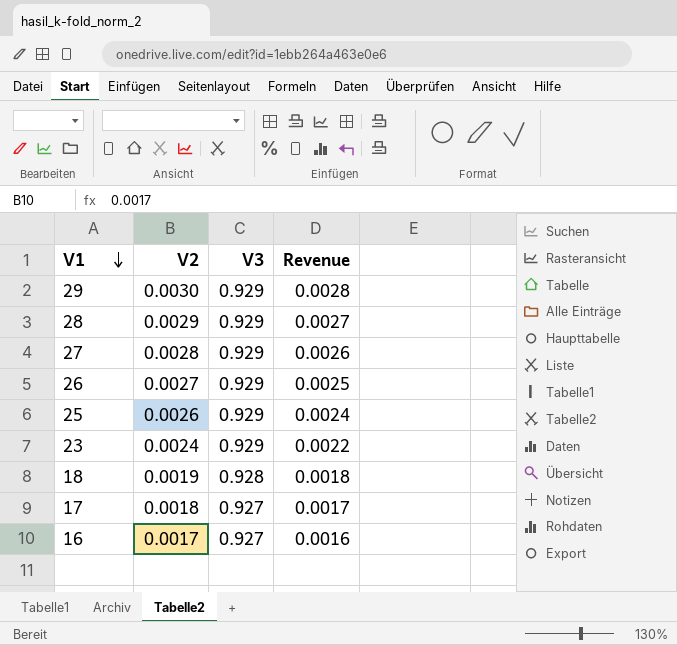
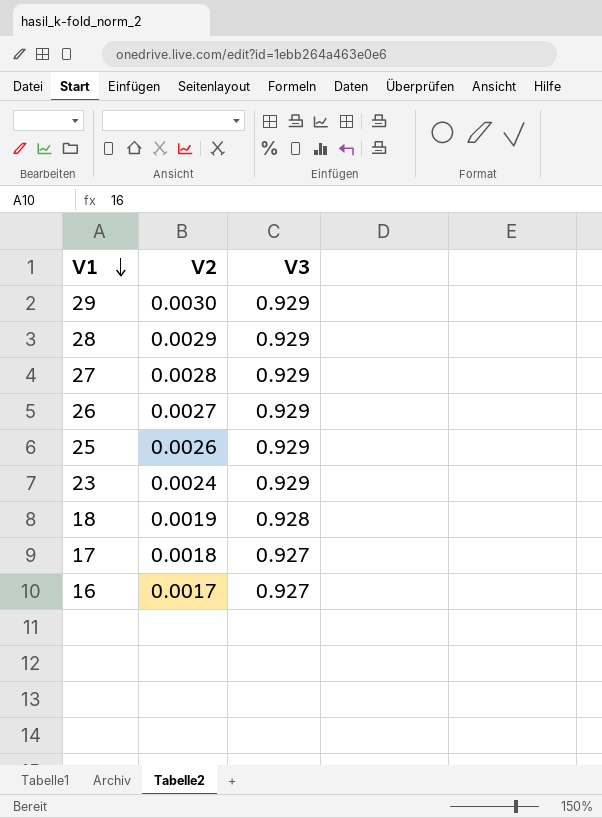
column Revenue | formula: [V2] * [V3] -> none

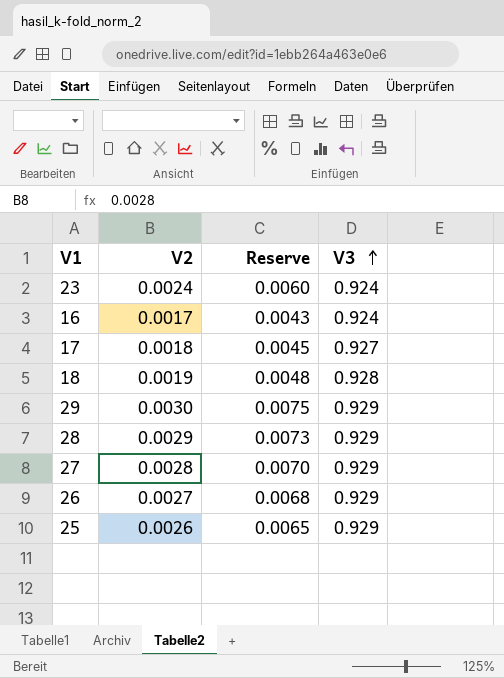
row order: V1 descending -> V3 ascending
column Reserve | formula: none -> [V2] * 2.5
23 | V3: 0.929 -> 0.924
16 | V3: 0.927 -> 0.924

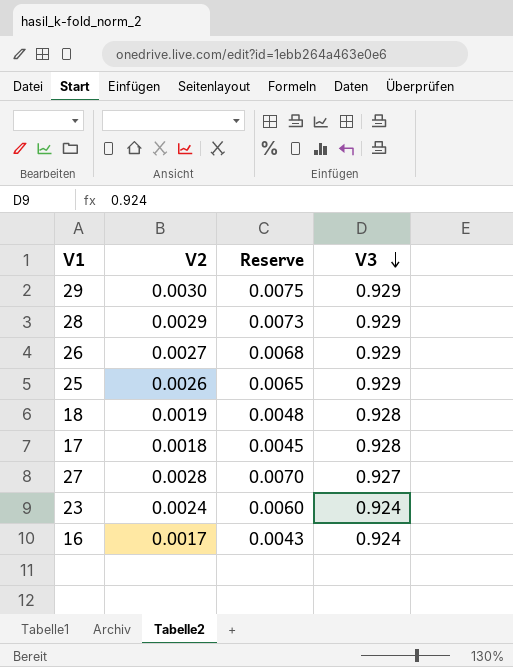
row order: V3 ascending -> V3 descending
17 | V3: 0.927 -> 0.928
27 | V3: 0.929 -> 0.927

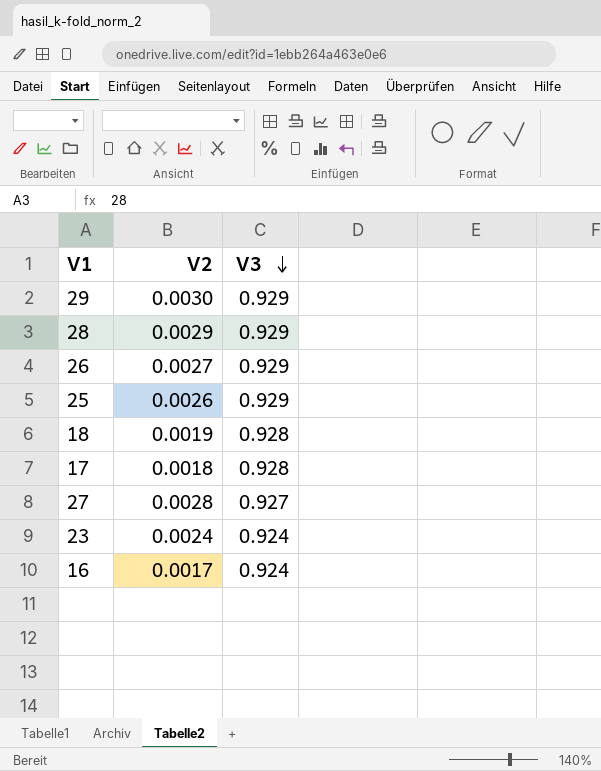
column Reserve | formula: [V2] * 2.5 -> none

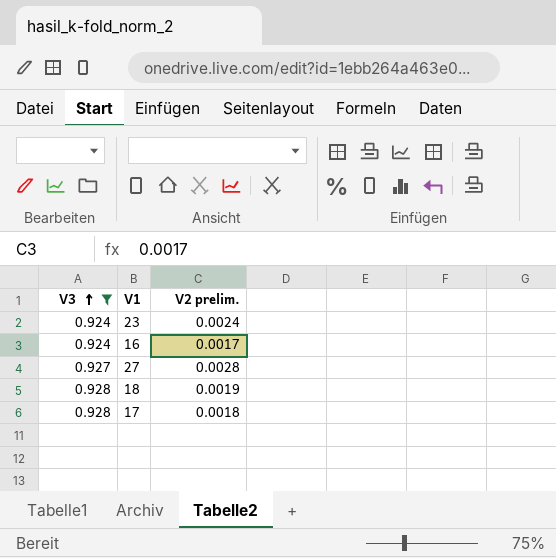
filter: none -> V3 != 0.929
row order: V3 descending -> V3 ascending
column V3 | position: 3 -> 1
column name: V2 -> V2 prelim.

